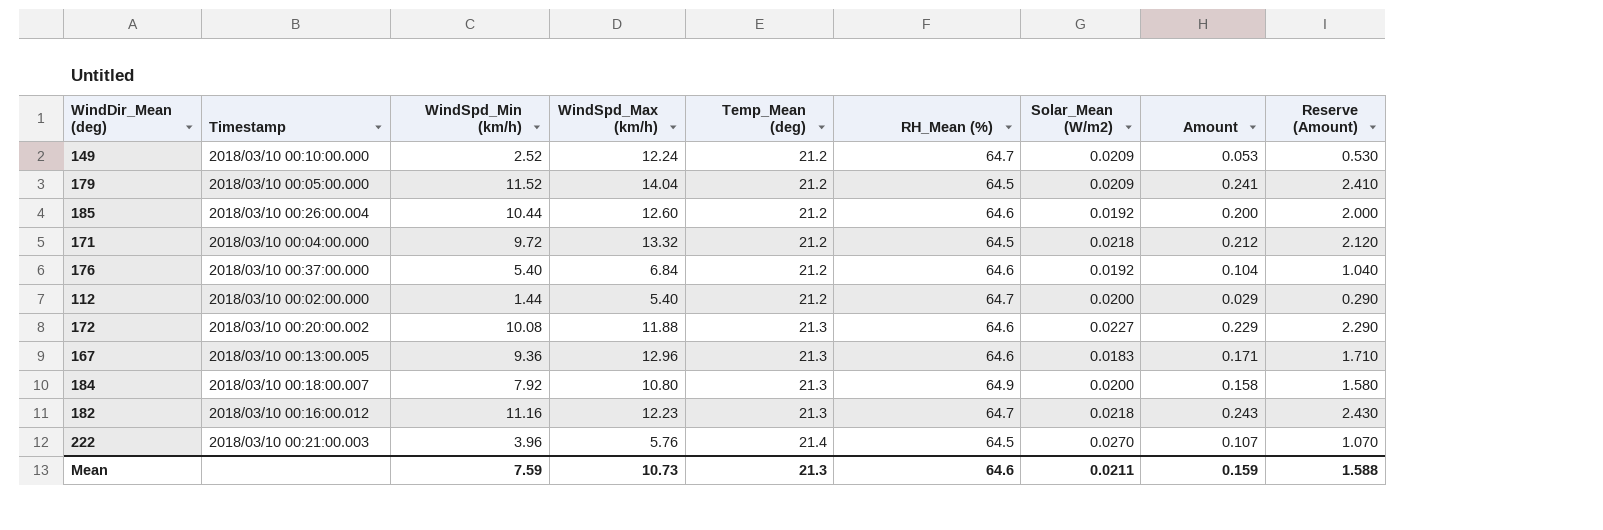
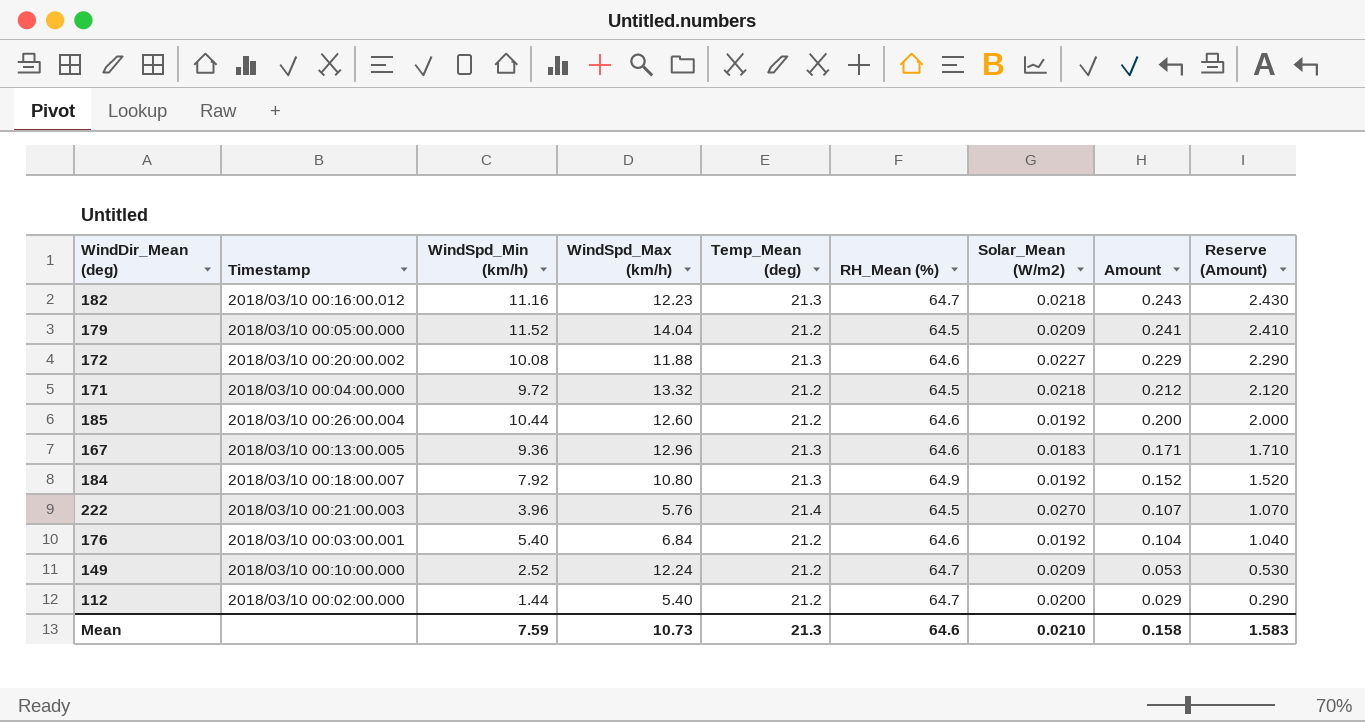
row order: Temp_Mean (deg) ascending -> Amount descending
184 | Solar_Mean (W/m2): 0.0200 -> 0.0192
184 | Amount: 0.158 -> 0.152
184 | Reserve (Amount): 1.580 -> 1.520
176 | Timestamp: 2018/03/10 00:37:00.000 -> 2018/03/10 00:03:00.001
Mean | Solar_Mean (W/m2): 0.0211 -> 0.0210
Mean | Amount: 0.159 -> 0.158
Mean | Reserve (Amount): 1.588 -> 1.583

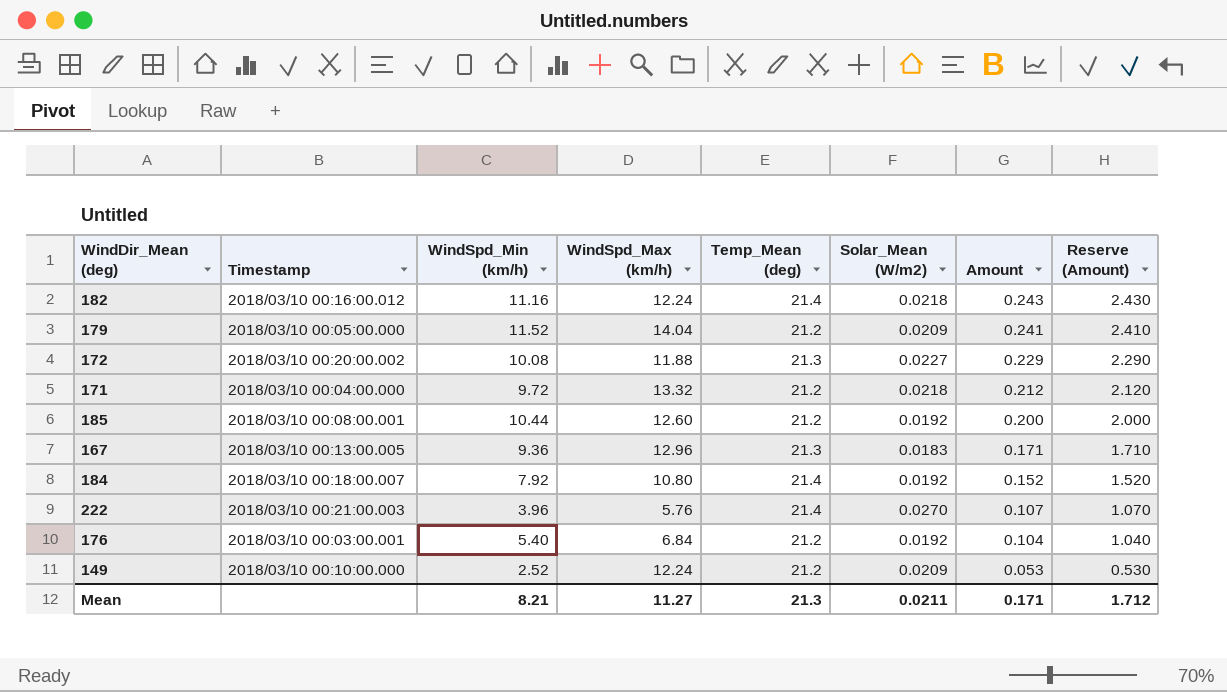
column RH_Mean (%) | position: 6 -> none
row 112: 2018/03/10 00:02:00.000 | 1.44 | 5.40 | 21.2 | 64.7 | 0.0200 | 0.029 | 0.290 -> none
182 | WindSpd_Max (km/h): 12.23 -> 12.24
182 | Temp_Mean (deg): 21.3 -> 21.4
185 | Timestamp: 2018/03/10 00:26:00.004 -> 2018/03/10 00:08:00.001
184 | Temp_Mean (deg): 21.3 -> 21.4
Mean | WindSpd_Min (km/h): 7.59 -> 8.21
Mean | WindSpd_Max (km/h): 10.73 -> 11.27
Mean | Solar_Mean (W/m2): 0.0210 -> 0.0211
Mean | Amount: 0.158 -> 0.171
Mean | Reserve (Amount): 1.583 -> 1.712

